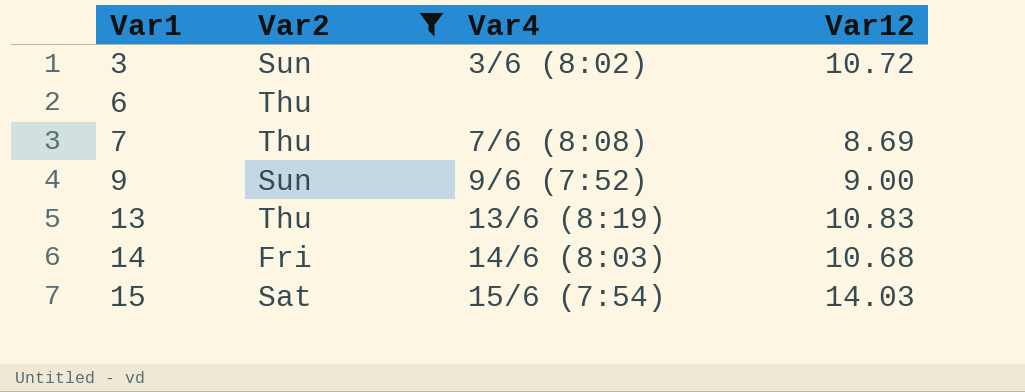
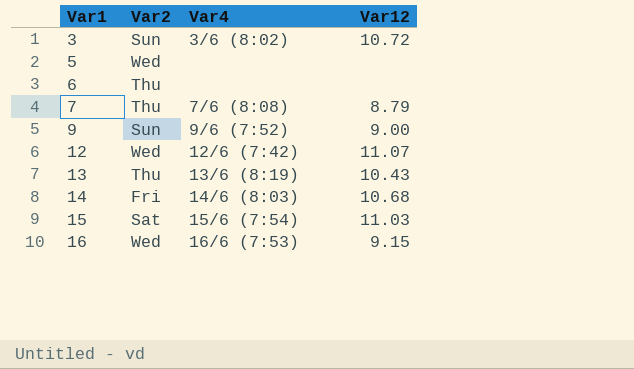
filter: Var2 != Wed -> none
7 | Var12: 8.69 -> 8.79
13 | Var12: 10.83 -> 10.43
15 | Var12: 14.03 -> 11.03

